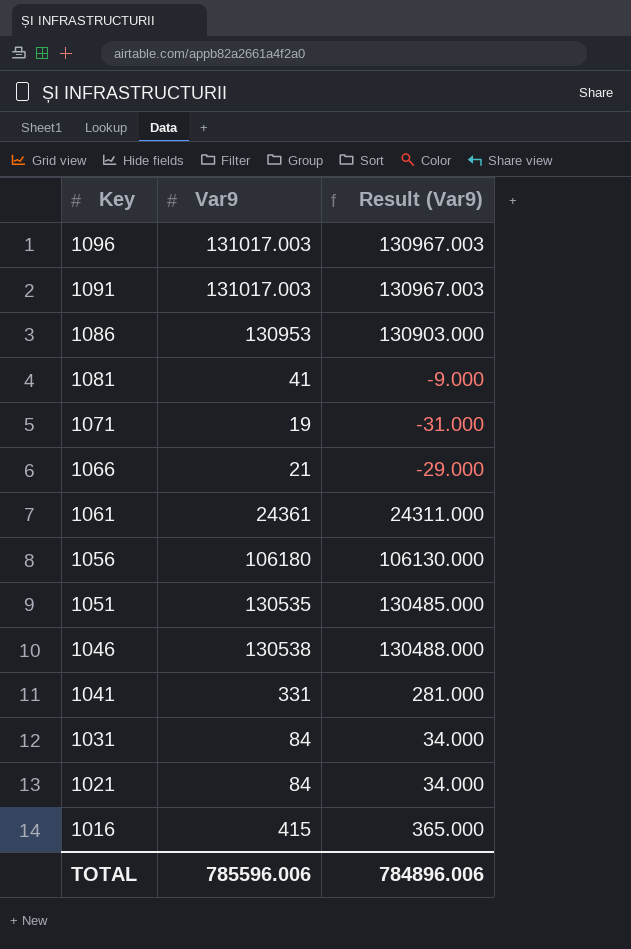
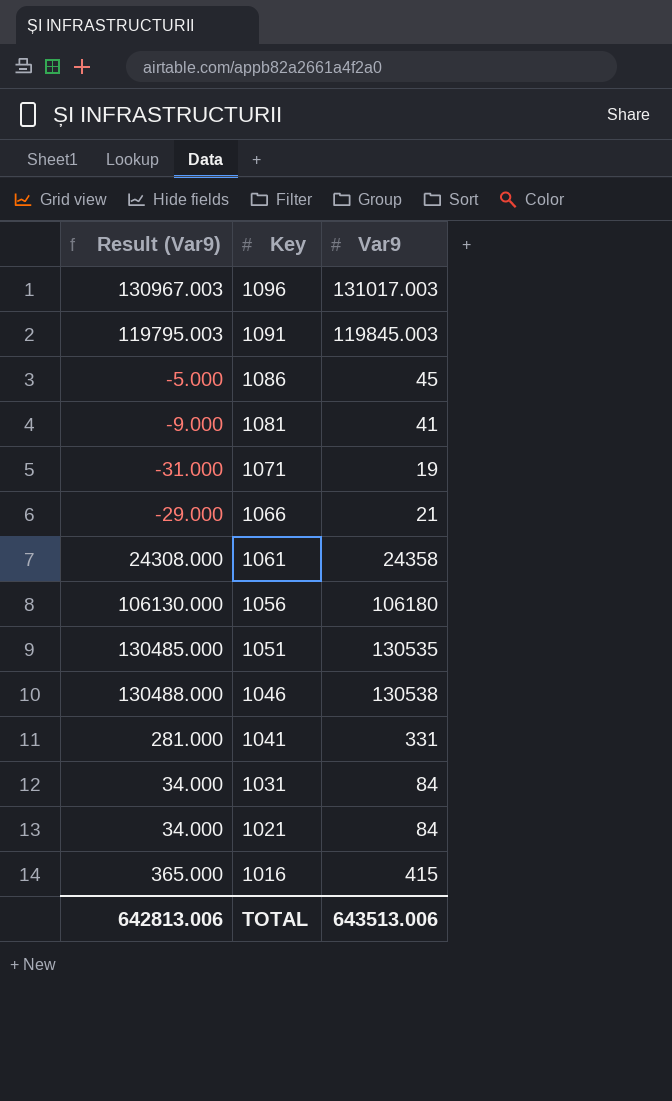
column Result (Var9) | position: 3 -> 1
1091 | Result (Var9): 130967.003 -> 119795.003
1091 | Var9: 131017.003 -> 119845.003
1086 | Result (Var9): 130903.000 -> -5.000
1086 | Var9: 130953 -> 45
1061 | Result (Var9): 24311.000 -> 24308.000
1061 | Var9: 24361 -> 24358
TOTAL | Result (Var9): 784896.006 -> 642813.006
TOTAL | Var9: 785596.006 -> 643513.006

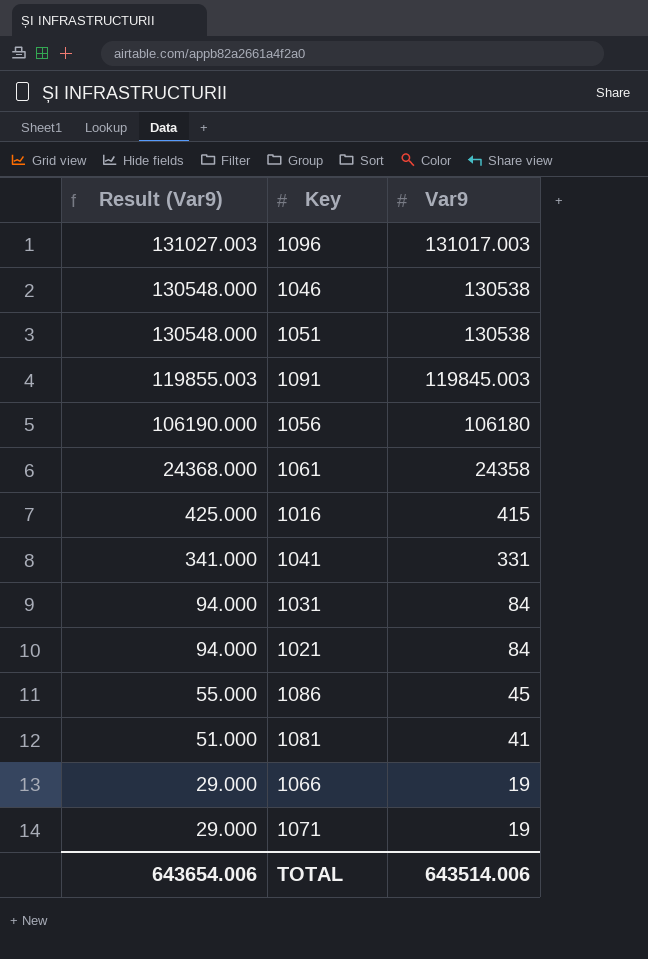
row order: Key descending -> Result (Var9) descending
column Result (Var9) | formula: [Var9] - 50 -> [Var9] + 10
1051 | Var9: 130535 -> 130538
1066 | Var9: 21 -> 19
TOTAL | Result (Var9): 642813.006 -> 643654.006
TOTAL | Var9: 643513.006 -> 643514.006

